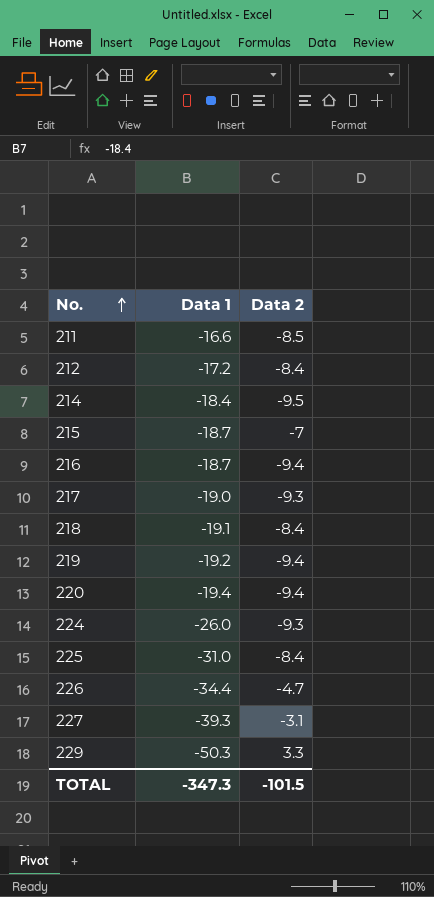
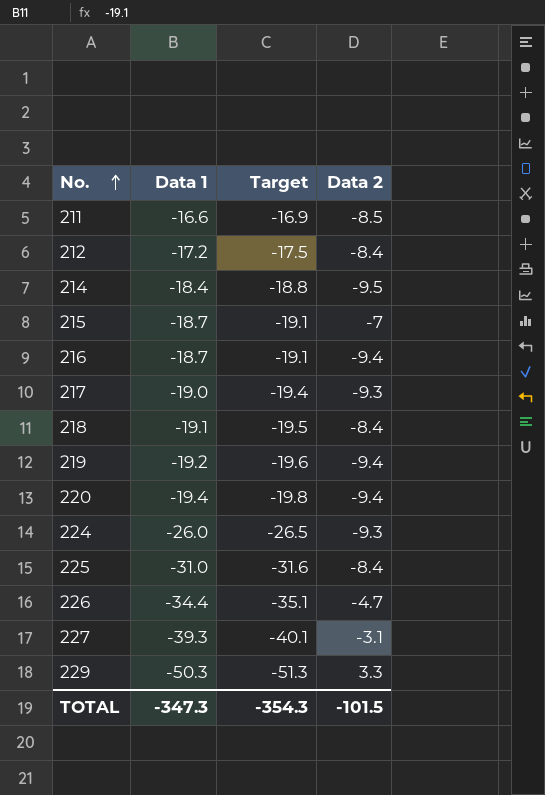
column Target | formula: none -> [Data 1] * 1.02

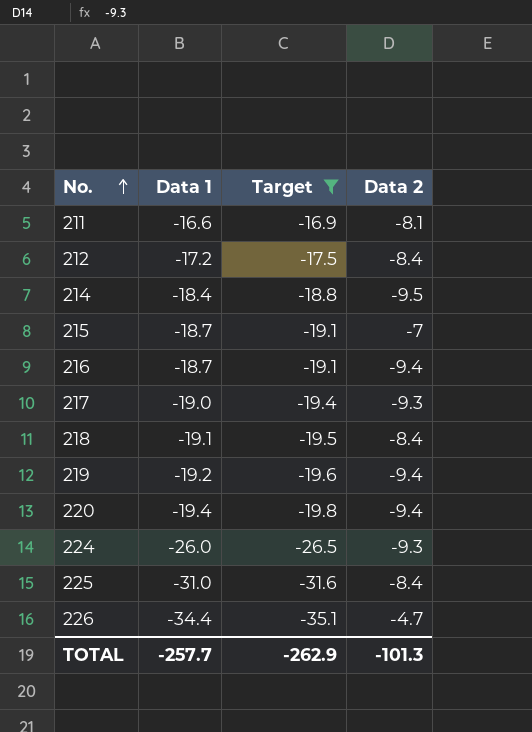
filter: none -> Target >= -35.1
211 | Data 2: -8.5 -> -8.1
TOTAL | Data 1: -347.3 -> -257.7
TOTAL | Target: -354.3 -> -262.9
TOTAL | Data 2: -101.5 -> -101.3

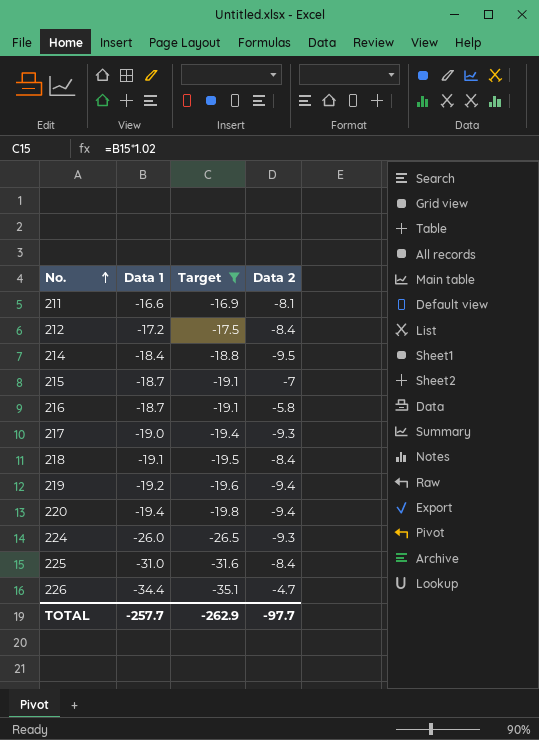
216 | Data 2: -9.4 -> -5.8
TOTAL | Data 2: -101.3 -> -97.7

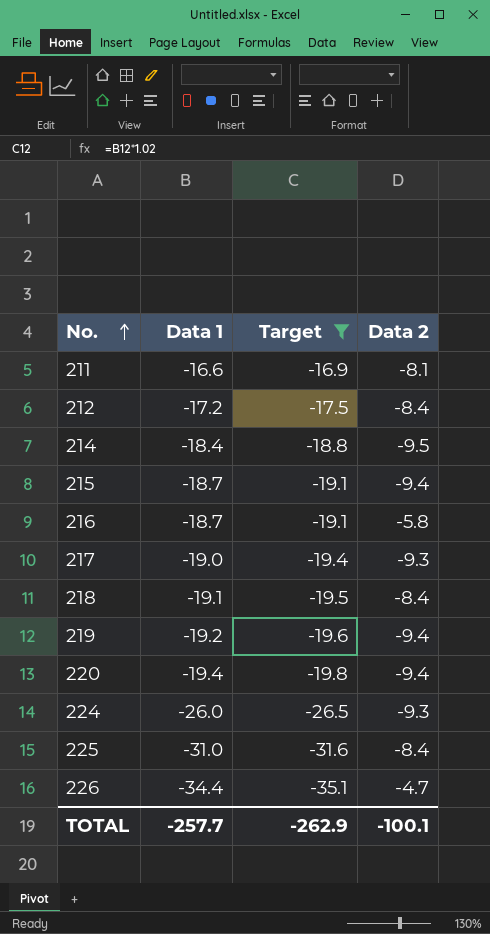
215 | Data 2: -7 -> -9.4
TOTAL | Data 2: -97.7 -> -100.1

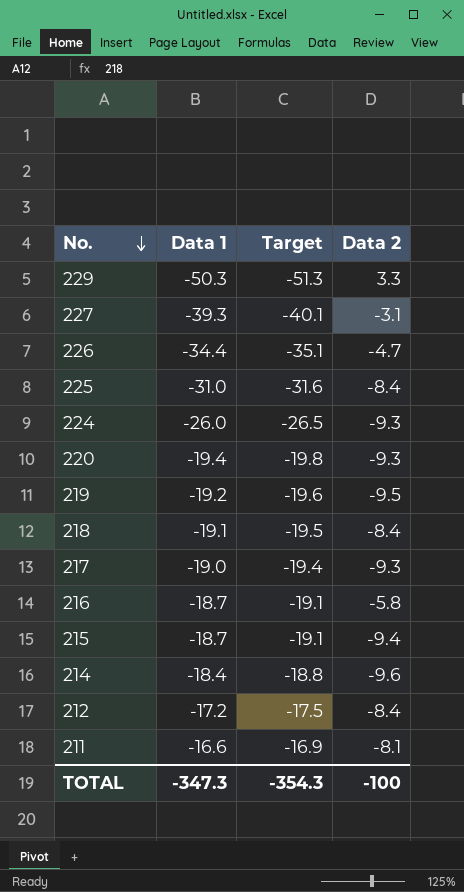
filter: Target >= -35.1 -> none
row order: No. ascending -> No. descending
220 | Data 2: -9.4 -> -9.3
219 | Data 2: -9.4 -> -9.5
214 | Data 2: -9.5 -> -9.6
TOTAL | Data 1: -257.7 -> -347.3
TOTAL | Target: -262.9 -> -354.3
TOTAL | Data 2: -100.1 -> -100

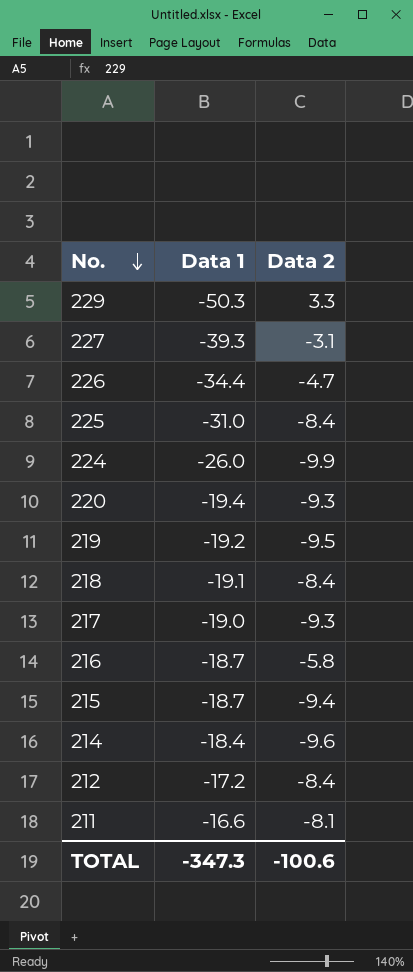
column Target | formula: [Data 1] * 1.02 -> none
224 | Data 2: -9.3 -> -9.9
TOTAL | Data 2: -100 -> -100.6

